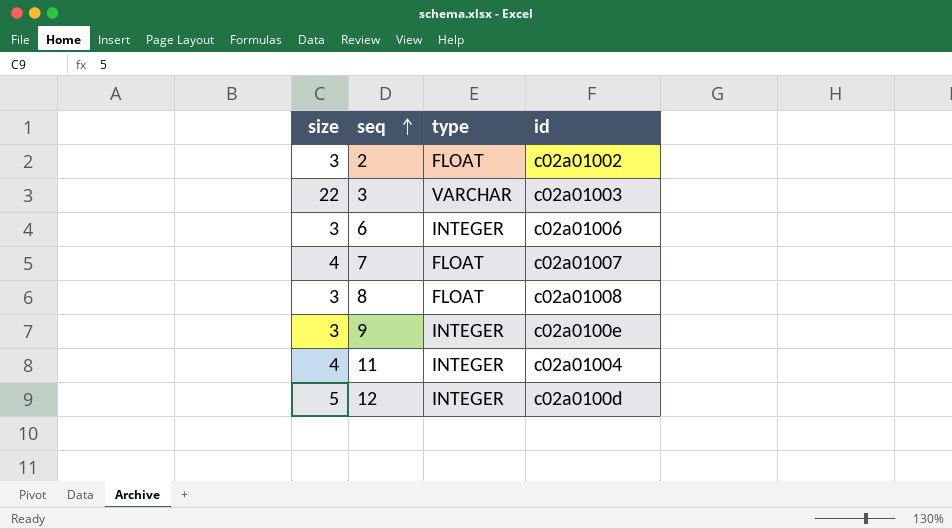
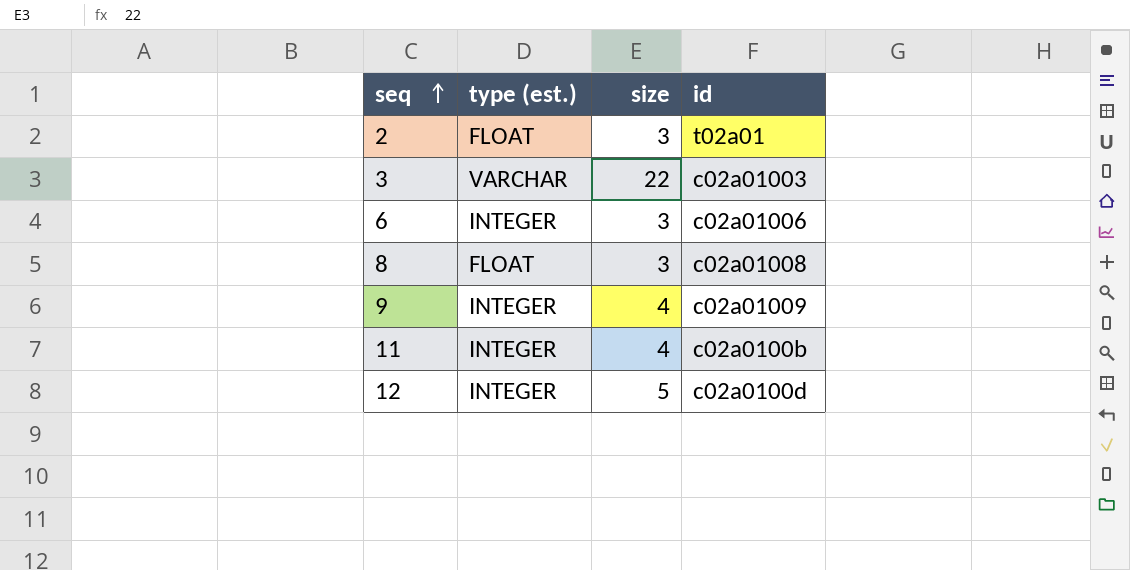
column name: type -> type (est.)
column size | position: 1 -> 3
row 7: 4 | FLOAT | c02a01007 -> none
2 | id: c02a01002 -> t02a01
9 | size: 3 -> 4
9 | id: c02a0100e -> c02a01009
11 | id: c02a01004 -> c02a0100b

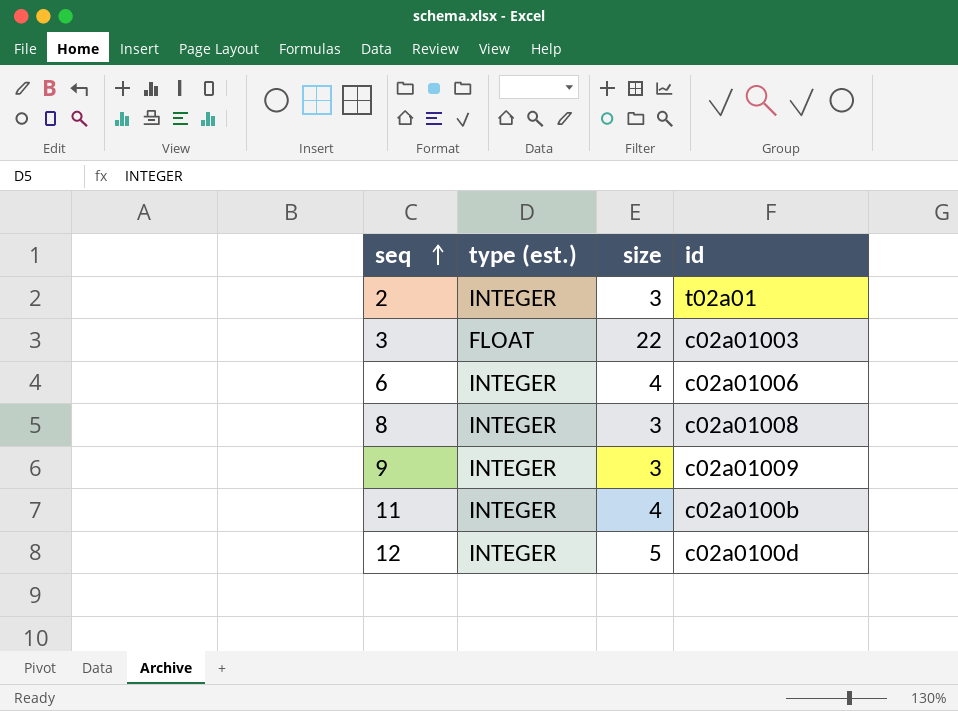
2 | type (est.): FLOAT -> INTEGER
3 | type (est.): VARCHAR -> FLOAT
6 | size: 3 -> 4
8 | type (est.): FLOAT -> INTEGER
9 | size: 4 -> 3

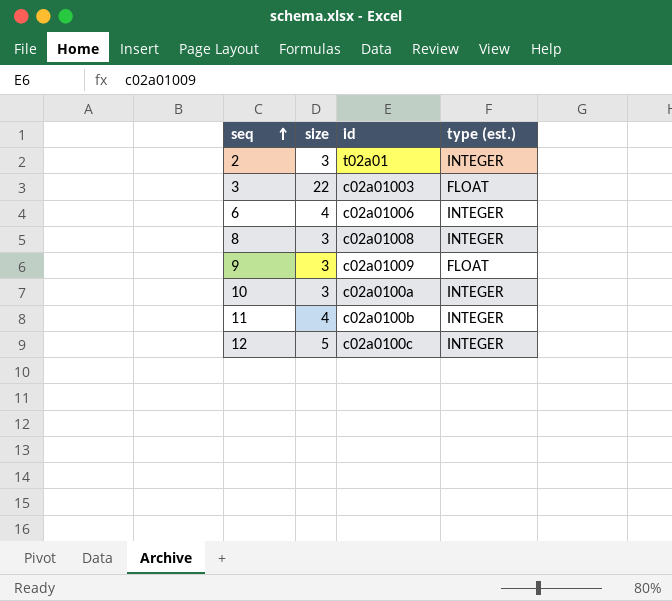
column type (est.) | position: 2 -> 4
9 | type (est.): INTEGER -> FLOAT
row 10: none -> 3 | c02a0100a | INTEGER
12 | id: c02a0100d -> c02a0100c

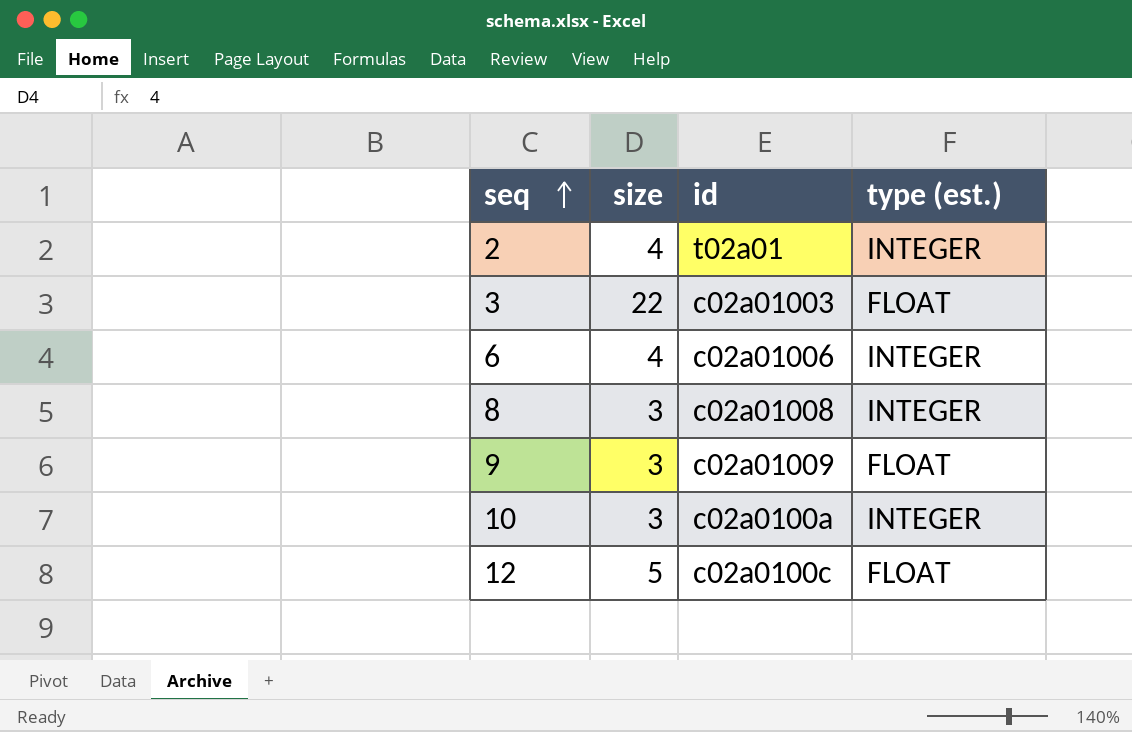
row 11: 4 | c02a0100b | INTEGER -> none
2 | size: 3 -> 4
12 | type (est.): INTEGER -> FLOAT

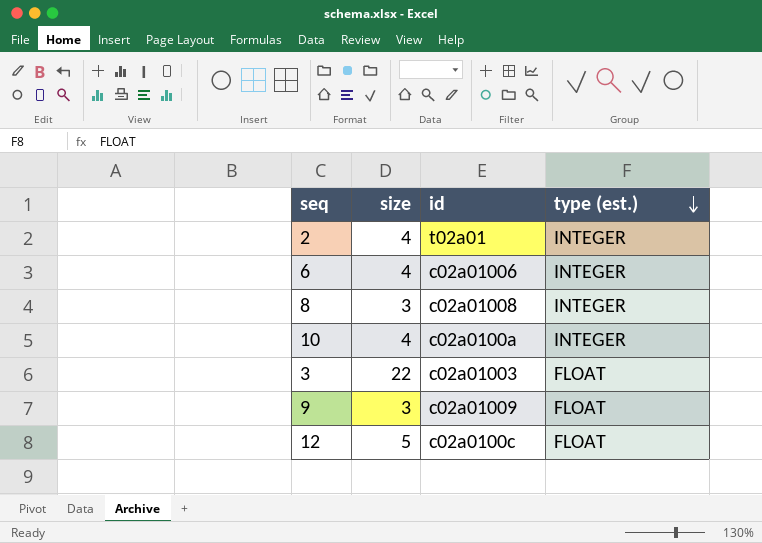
row order: seq ascending -> type (est.) descending
10 | size: 3 -> 4

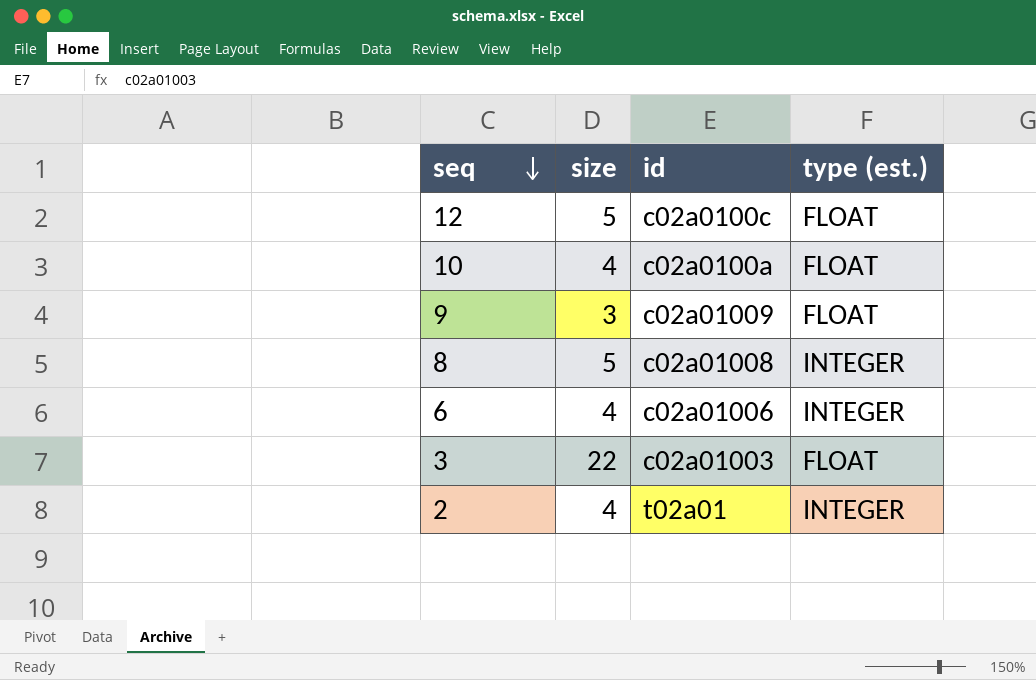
row order: type (est.) descending -> seq descending
10 | type (est.): INTEGER -> FLOAT
8 | size: 3 -> 5

